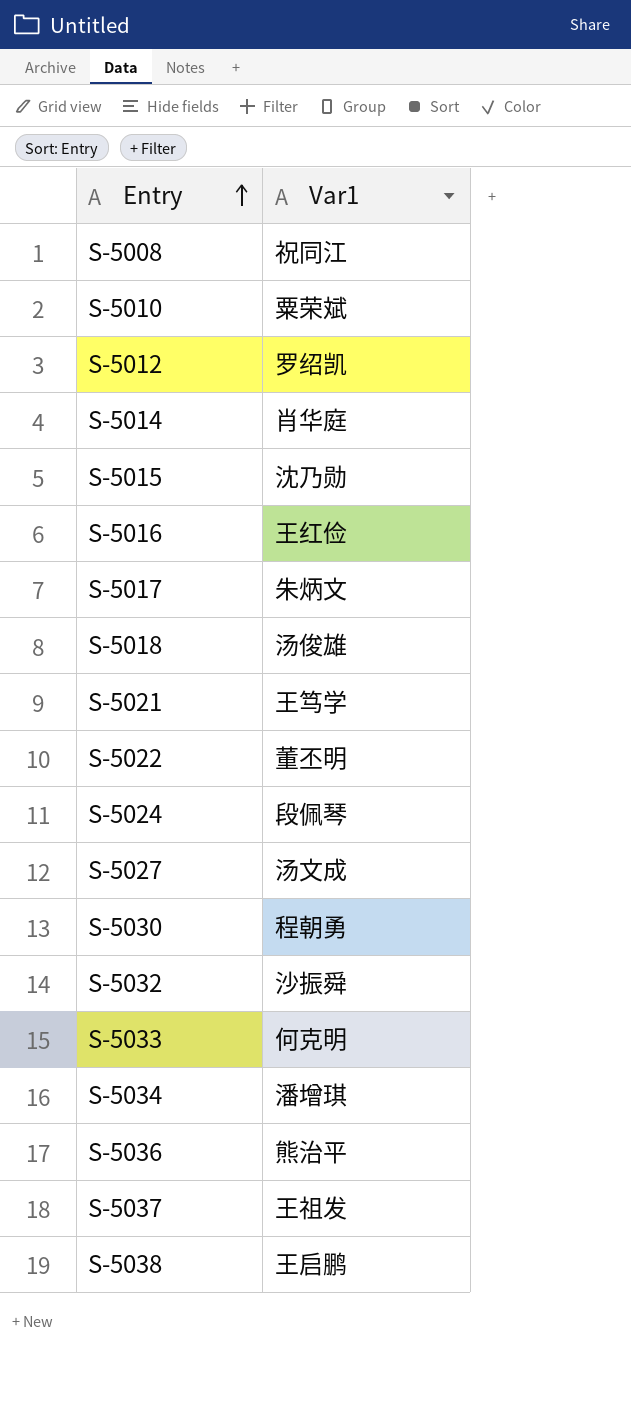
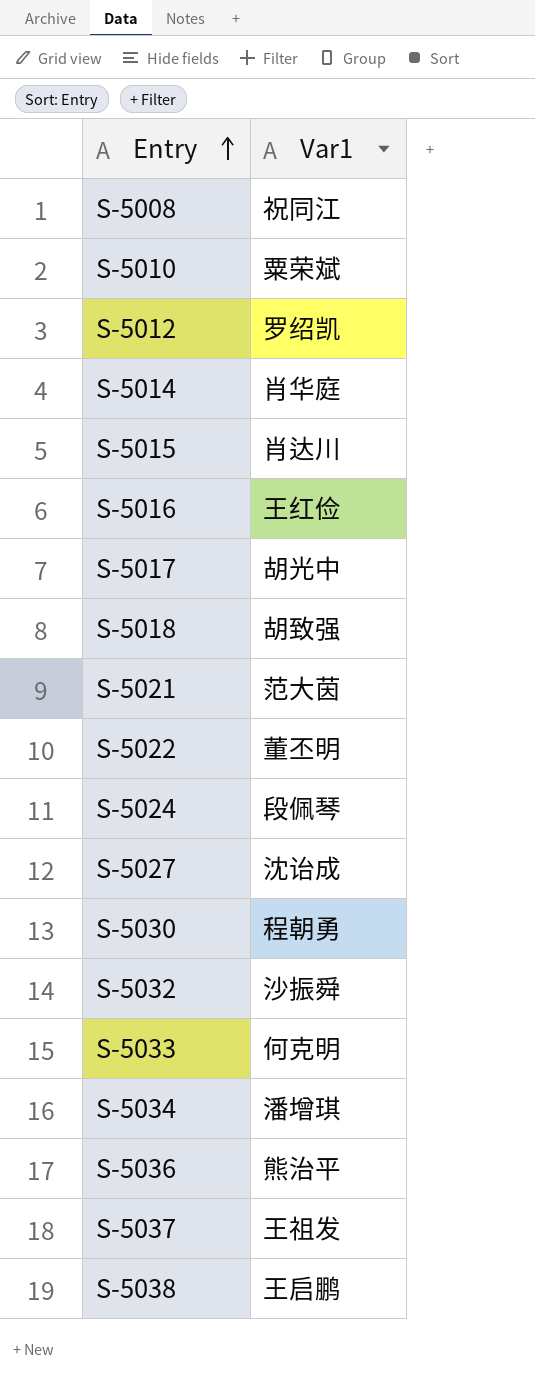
S-5015 | Var1: 沈乃勋 -> 肖达川
S-5017 | Var1: 朱炳文 -> 胡光中
S-5018 | Var1: 汤俊雄 -> 胡致强
S-5021 | Var1: 王笃学 -> 范大茵
S-5027 | Var1: 汤文成 -> 沈诒成

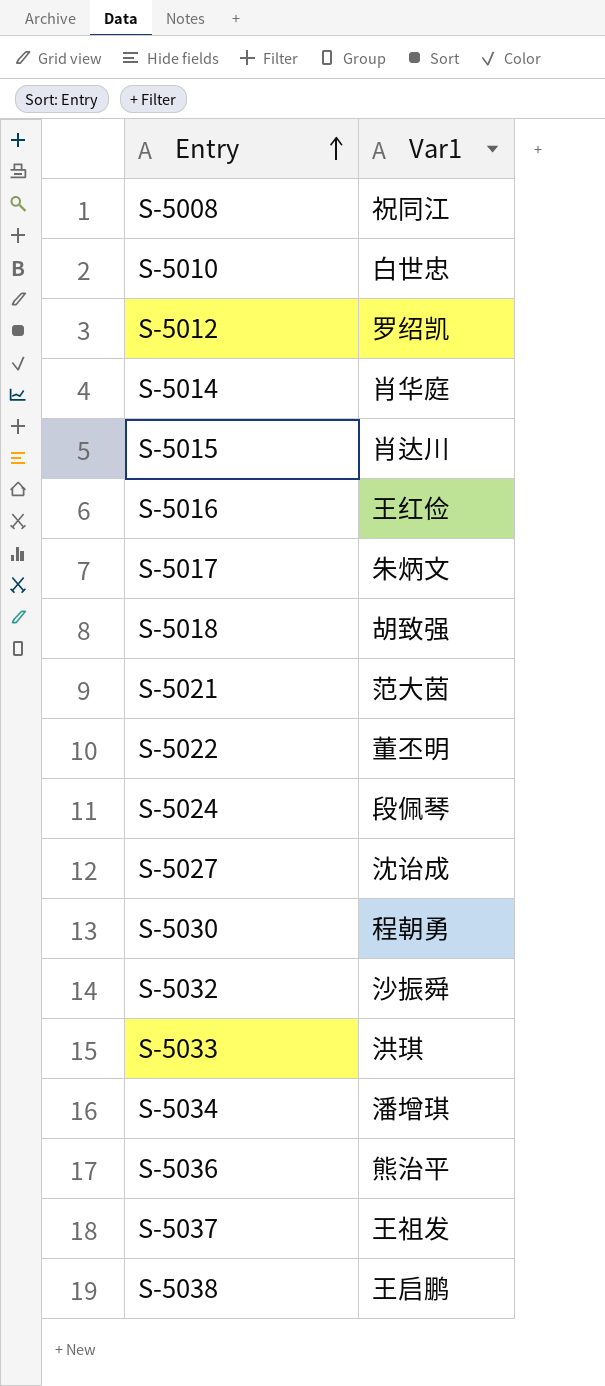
S-5010 | Var1: 粟荣斌 -> 白世忠
S-5017 | Var1: 胡光中 -> 朱炳文
S-5033 | Var1: 何克明 -> 洪琪

